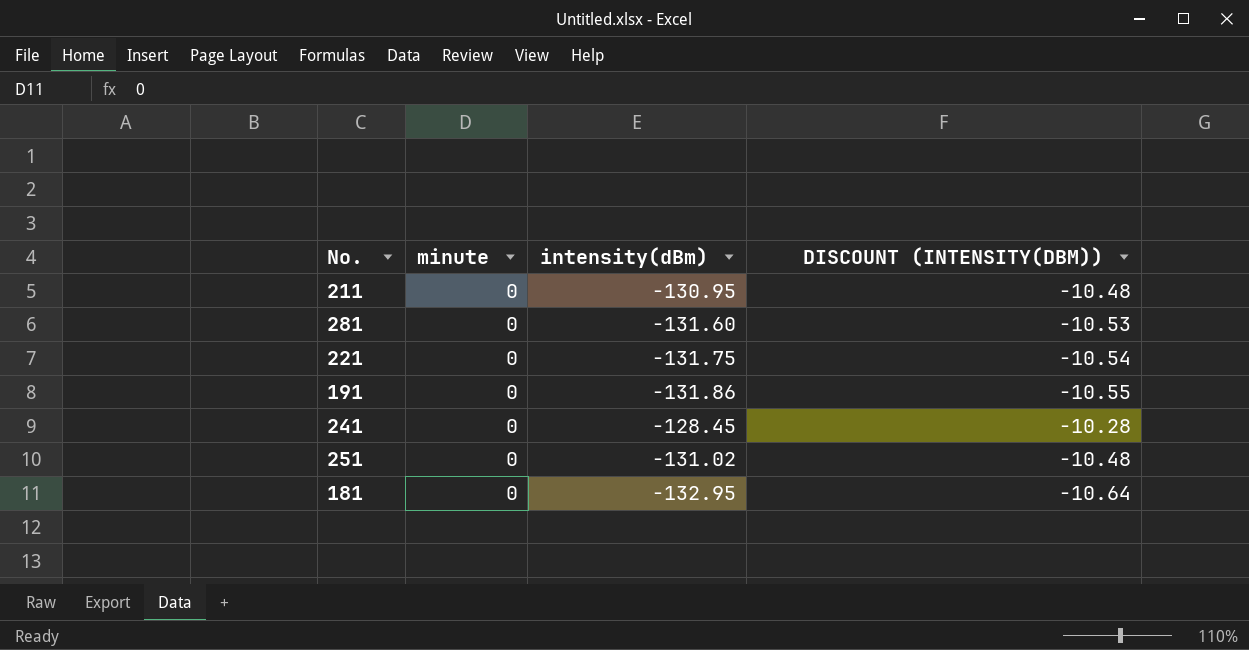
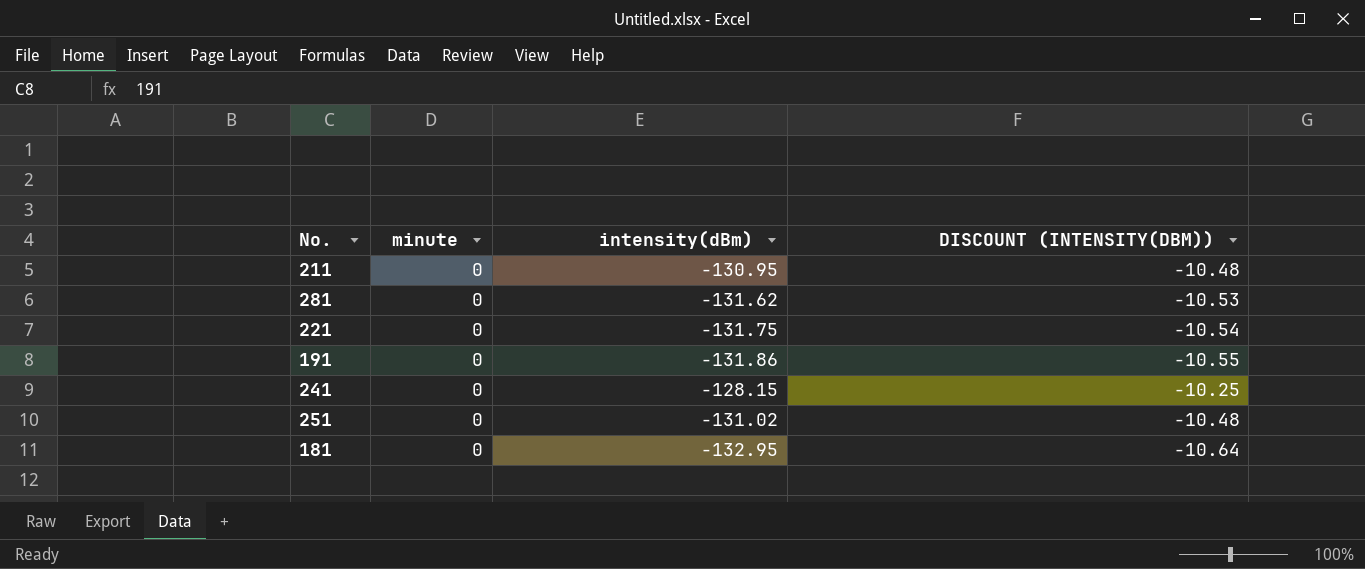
281 | intensity(dBm): -131.60 -> -131.62
241 | intensity(dBm): -128.45 -> -128.15
241 | DISCOUNT (INTENSITY(DBM)): -10.28 -> -10.25

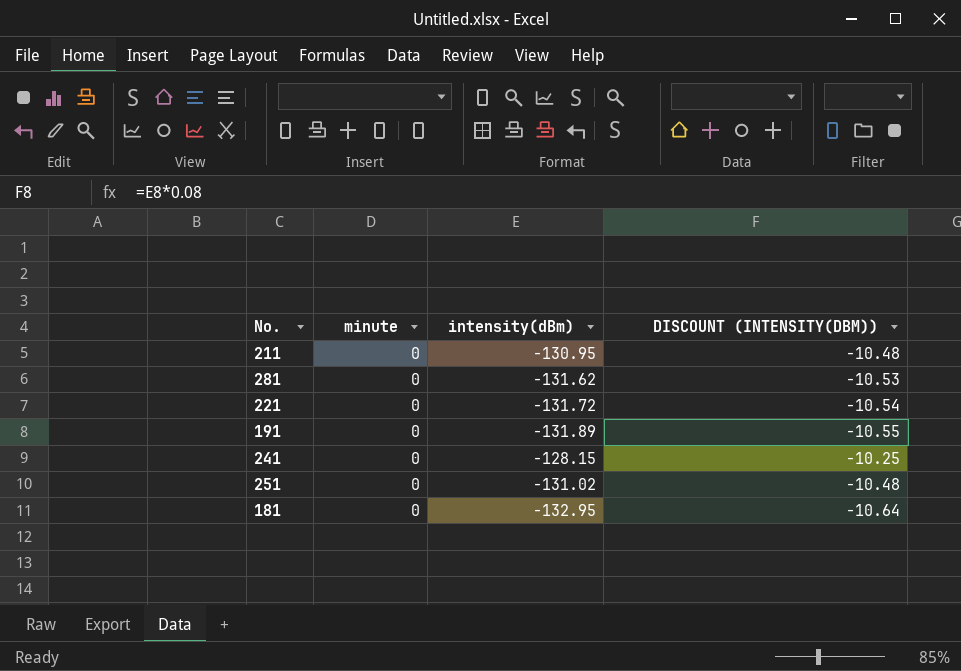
221 | intensity(dBm): -131.75 -> -131.72
191 | intensity(dBm): -131.86 -> -131.89

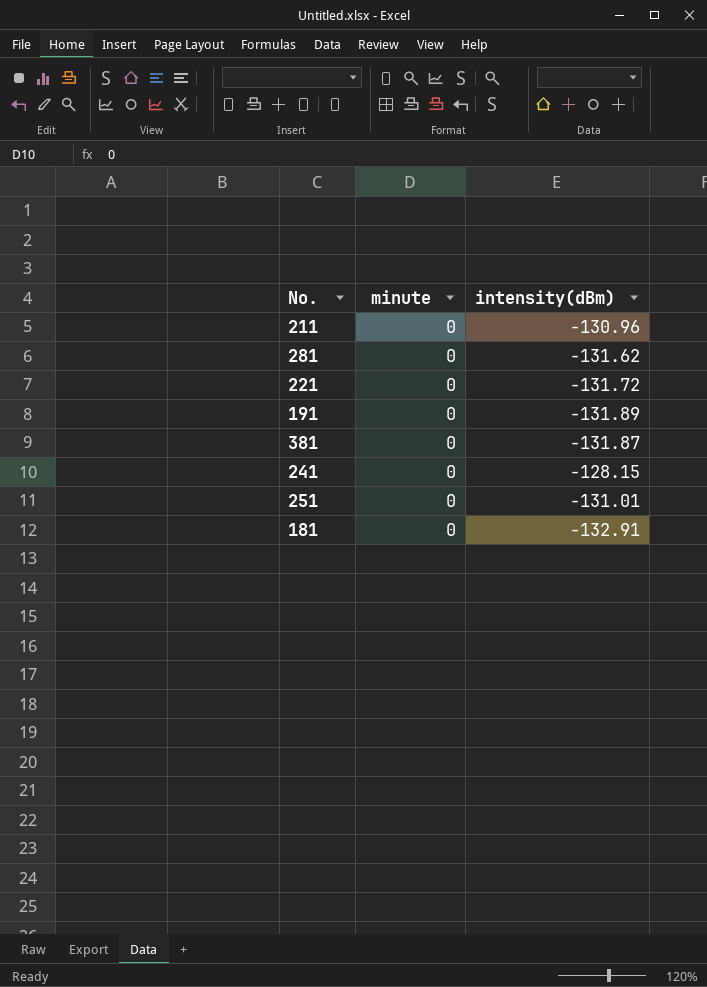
column DISCOUNT (INTENSITY(DBM)) | formula: [intensity(dBm)] * 0.08 -> none
211 | intensity(dBm): -130.95 -> -130.96
row 381: none -> 0 | -131.87
251 | intensity(dBm): -131.02 -> -131.01
181 | intensity(dBm): -132.95 -> -132.91

